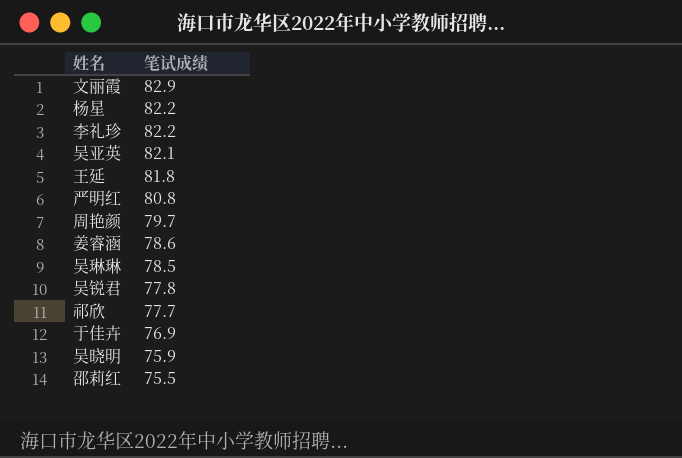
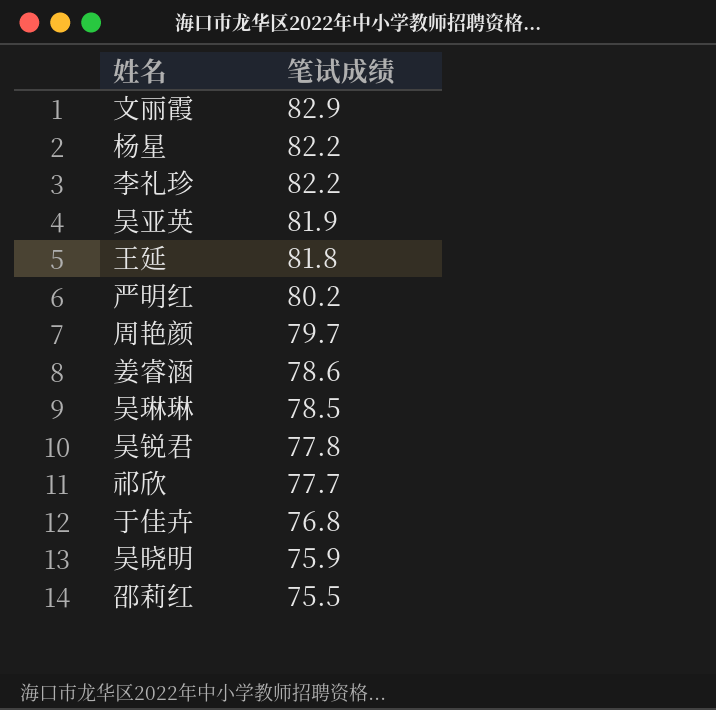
吴亚英 | 笔试成绩: 82.1 -> 81.9
严明红 | 笔试成绩: 80.8 -> 80.2
于佳卉 | 笔试成绩: 76.9 -> 76.8

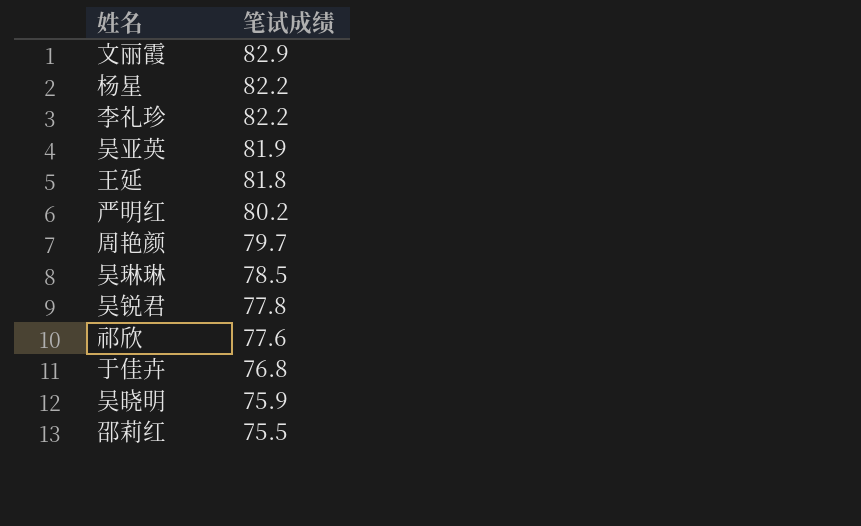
row 姜睿涵: 78.6 -> none
祁欣 | 笔试成绩: 77.7 -> 77.6

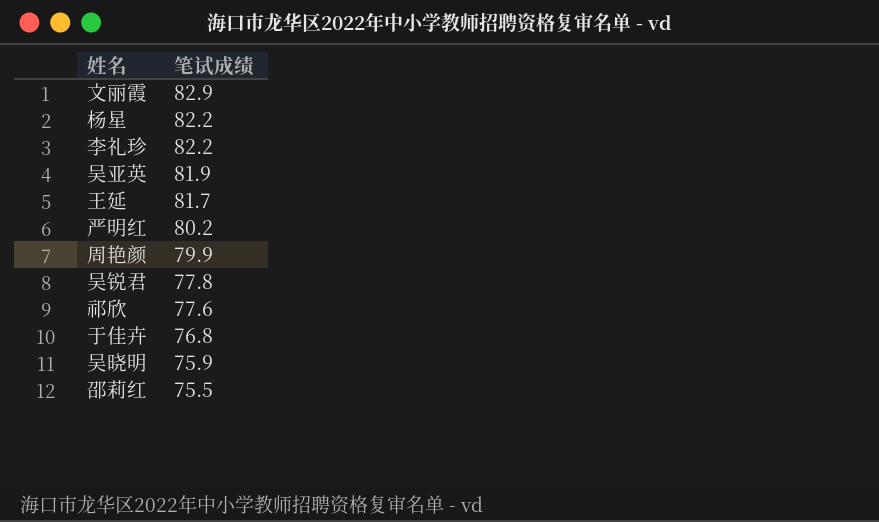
row 吴琳琳: 78.5 -> none
王延 | 笔试成绩: 81.8 -> 81.7
周艳颜 | 笔试成绩: 79.7 -> 79.9

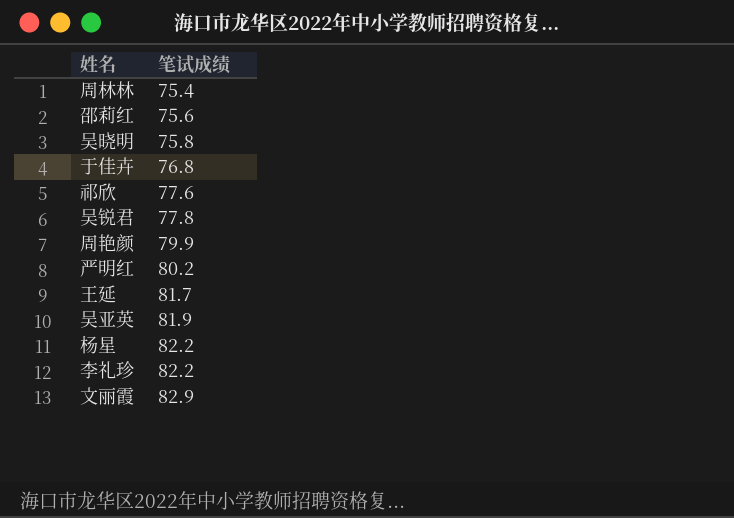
row order: 笔试成绩 descending -> 笔试成绩 ascending
row 周林林: none -> 75.4
邵莉红 | 笔试成绩: 75.5 -> 75.6
吴晓明 | 笔试成绩: 75.9 -> 75.8

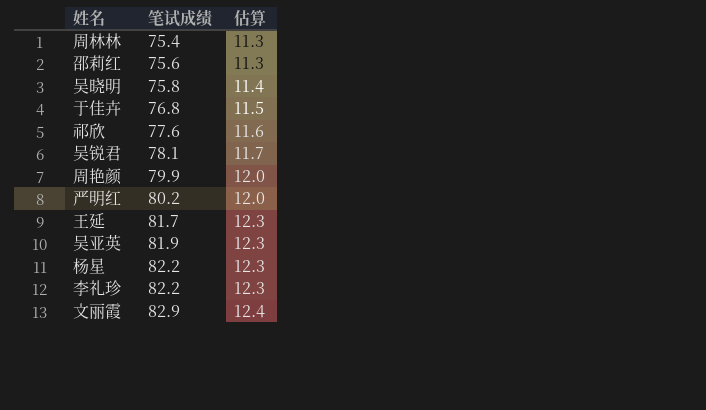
column 估算 | formula: none -> [笔试成绩] * 0.15
吴锐君 | 笔试成绩: 77.8 -> 78.1

